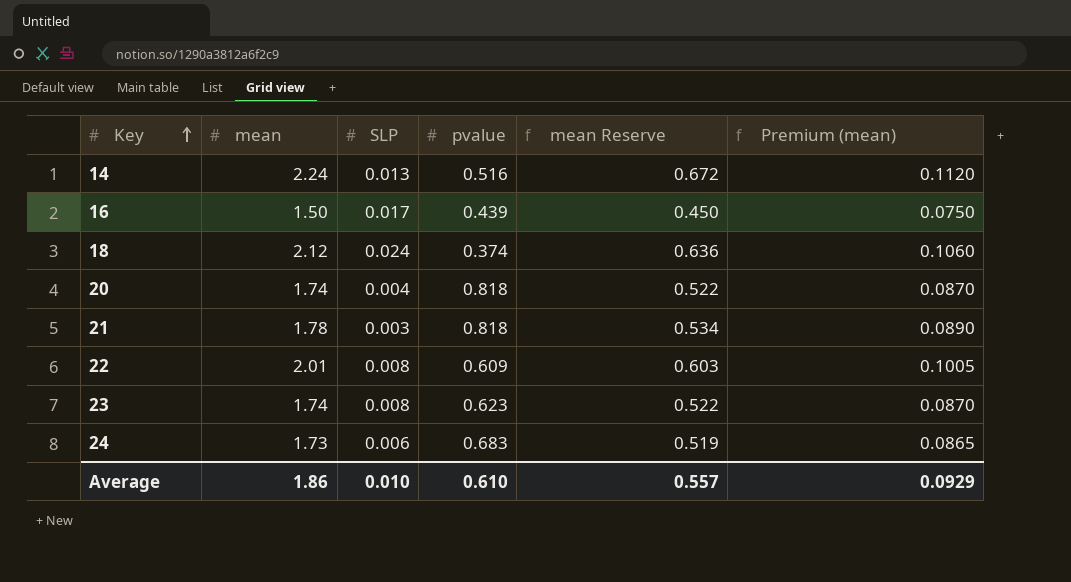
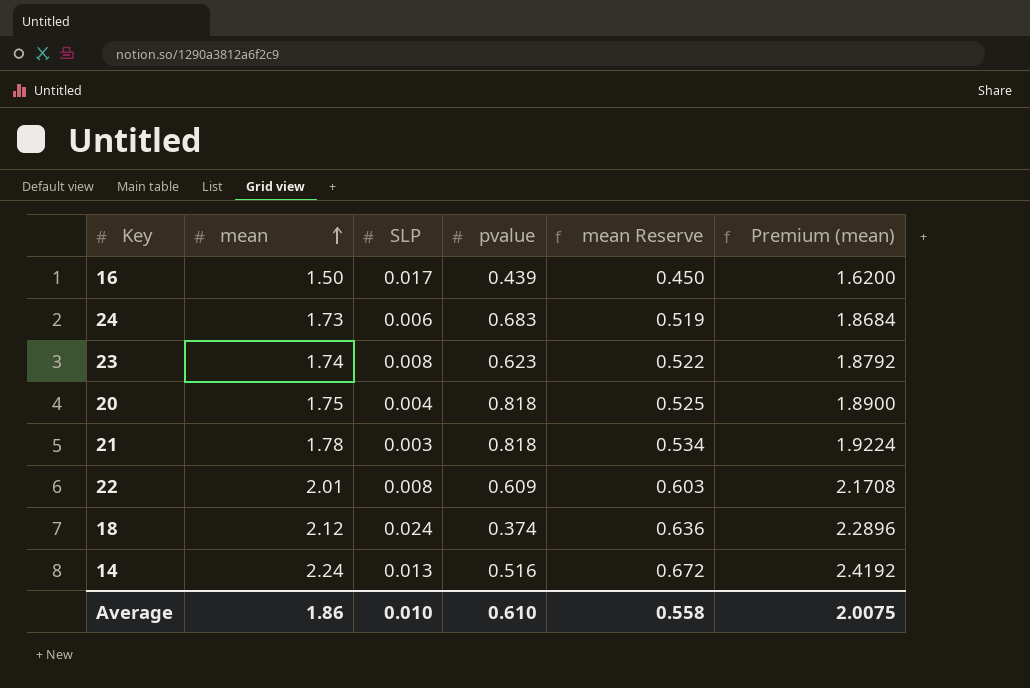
row order: Key ascending -> mean ascending
column Premium (mean) | formula: [mean] * 0.05 -> [mean] * 1.08
20 | mean: 1.74 -> 1.75
20 | mean Reserve: 0.522 -> 0.525
Average | mean Reserve: 0.557 -> 0.558
Average | Premium (mean): 0.0929 -> 2.0075

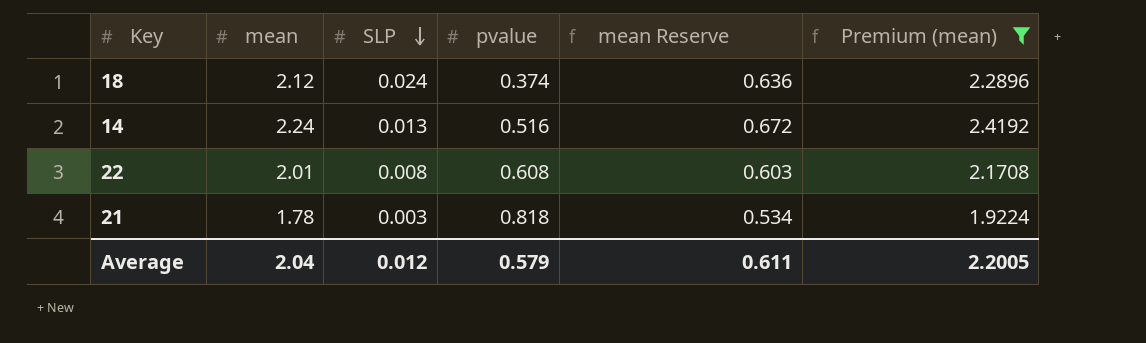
filter: none -> Premium (mean) >= 1.9224
row order: mean ascending -> SLP descending
22 | pvalue: 0.609 -> 0.608
Average | mean: 1.86 -> 2.04
Average | SLP: 0.010 -> 0.012
Average | pvalue: 0.610 -> 0.579
Average | mean Reserve: 0.558 -> 0.611
Average | Premium (mean): 2.0075 -> 2.2005

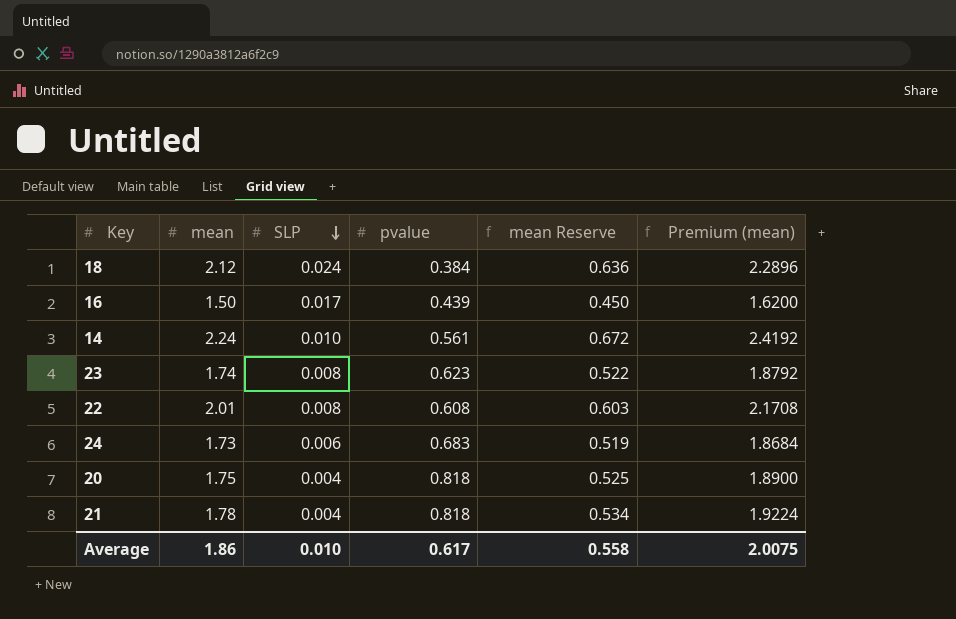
filter: Premium (mean) >= 1.9224 -> none
18 | pvalue: 0.374 -> 0.384
14 | SLP: 0.013 -> 0.010
14 | pvalue: 0.516 -> 0.561
21 | SLP: 0.003 -> 0.004
Average | mean: 2.04 -> 1.86
Average | SLP: 0.012 -> 0.010
Average | pvalue: 0.579 -> 0.617
Average | mean Reserve: 0.611 -> 0.558
Average | Premium (mean): 2.2005 -> 2.0075

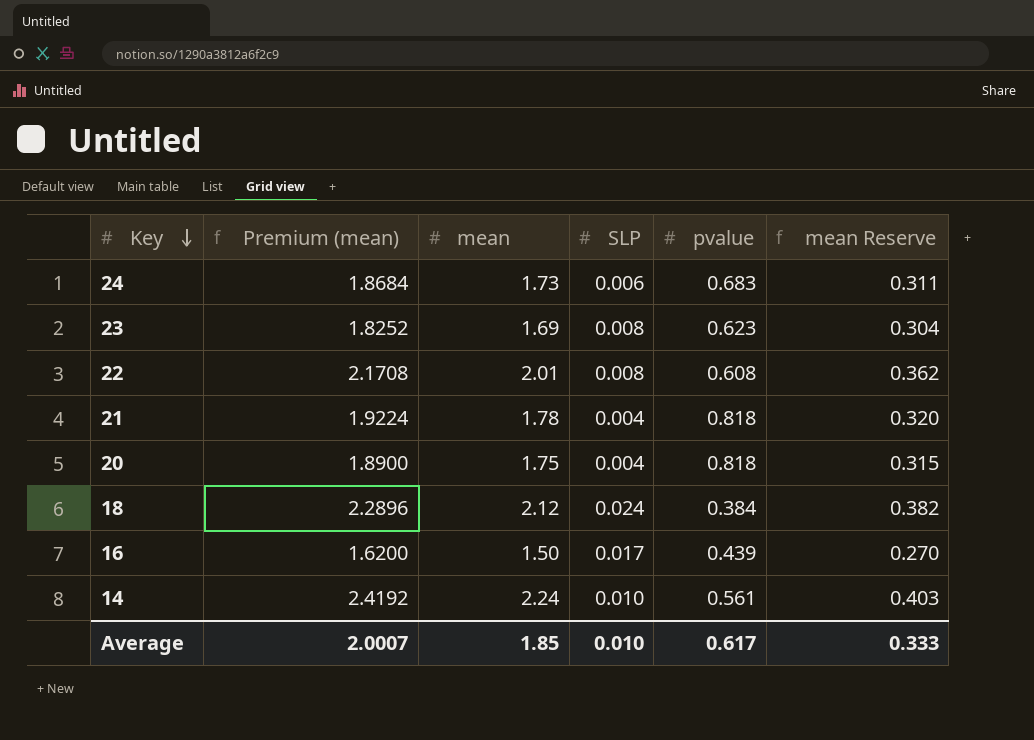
row order: SLP descending -> Key descending
column Premium (mean) | position: 6 -> 2
column mean Reserve | formula: [mean] * 0.3 -> [mean] * 0.18
23 | Premium (mean): 1.8792 -> 1.8252
23 | mean: 1.74 -> 1.69
Average | Premium (mean): 2.0075 -> 2.0007
Average | mean: 1.86 -> 1.85
Average | mean Reserve: 0.558 -> 0.333

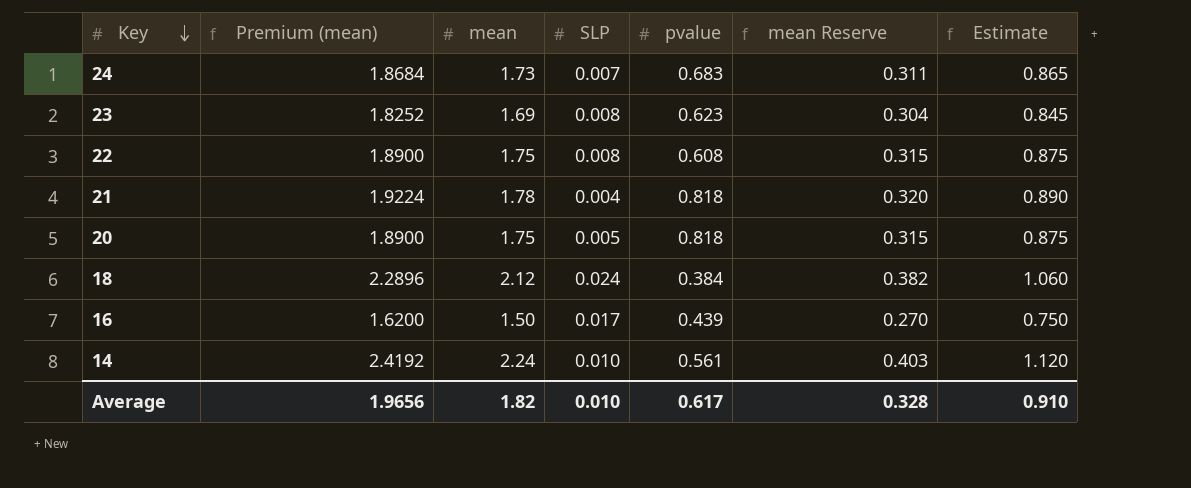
column Estimate | formula: none -> [mean] * 0.5
24 | SLP: 0.006 -> 0.007
22 | Premium (mean): 2.1708 -> 1.8900
22 | mean: 2.01 -> 1.75
22 | mean Reserve: 0.362 -> 0.315
20 | SLP: 0.004 -> 0.005
Average | Premium (mean): 2.0007 -> 1.9656
Average | mean: 1.85 -> 1.82
Average | mean Reserve: 0.333 -> 0.328

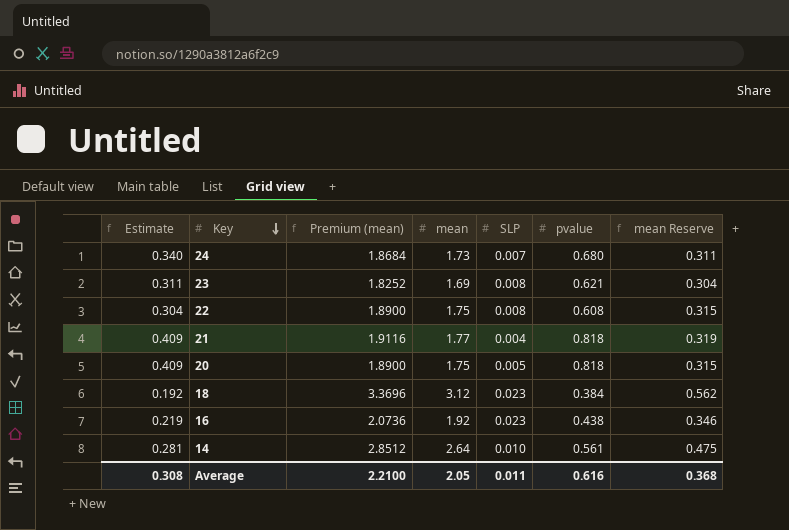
column Estimate | formula: [mean] * 0.5 -> [pvalue] * 0.5
column Estimate | position: 7 -> 1
24 | pvalue: 0.683 -> 0.680
23 | pvalue: 0.623 -> 0.621
21 | Premium (mean): 1.9224 -> 1.9116
21 | mean: 1.78 -> 1.77
21 | mean Reserve: 0.320 -> 0.319
18 | Premium (mean): 2.2896 -> 3.3696
18 | mean: 2.12 -> 3.12
18 | SLP: 0.024 -> 0.023
18 | mean Reserve: 0.382 -> 0.562
16 | Premium (mean): 1.6200 -> 2.0736
16 | mean: 1.50 -> 1.92
16 | SLP: 0.017 -> 0.023
16 | pvalue: 0.439 -> 0.438
16 | mean Reserve: 0.270 -> 0.346
14 | Premium (mean): 2.4192 -> 2.8512
14 | mean: 2.24 -> 2.64
14 | mean Reserve: 0.403 -> 0.475
Average | Estimate: 0.910 -> 0.308
Average | Premium (mean): 1.9656 -> 2.2100
Average | mean: 1.82 -> 2.05
Average | SLP: 0.010 -> 0.011
Average | pvalue: 0.617 -> 0.616
Average | mean Reserve: 0.328 -> 0.368

